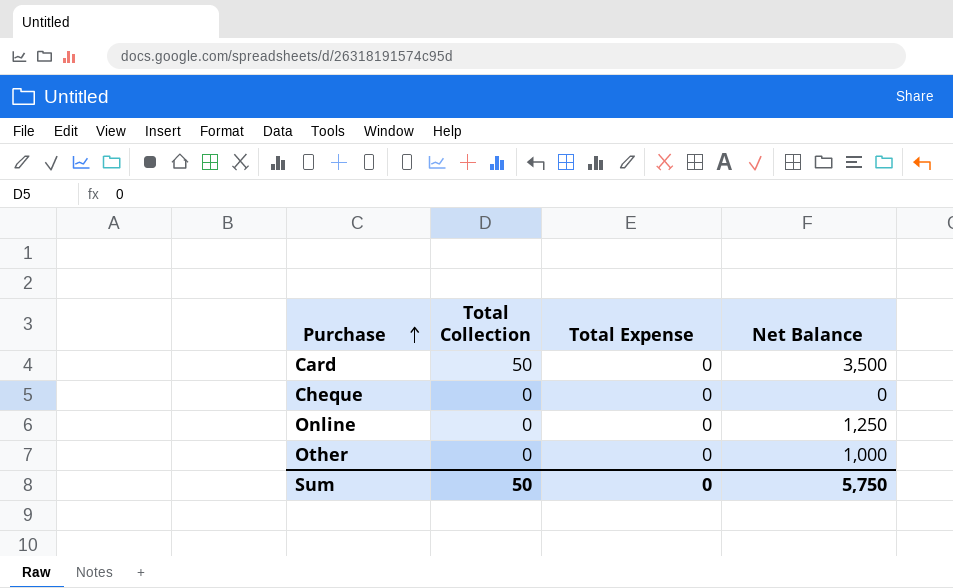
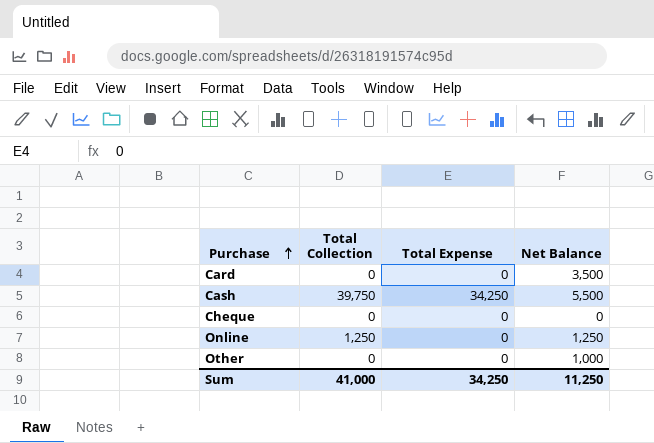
Card | Total Collection: 50 -> 0
row Cash: none -> 39,750 | 34,250 | 5,500
Online | Total Collection: 0 -> 1,250
Sum | Total Collection: 50 -> 41,000
Sum | Total Expense: 0 -> 34,250
Sum | Net Balance: 5,750 -> 11,250

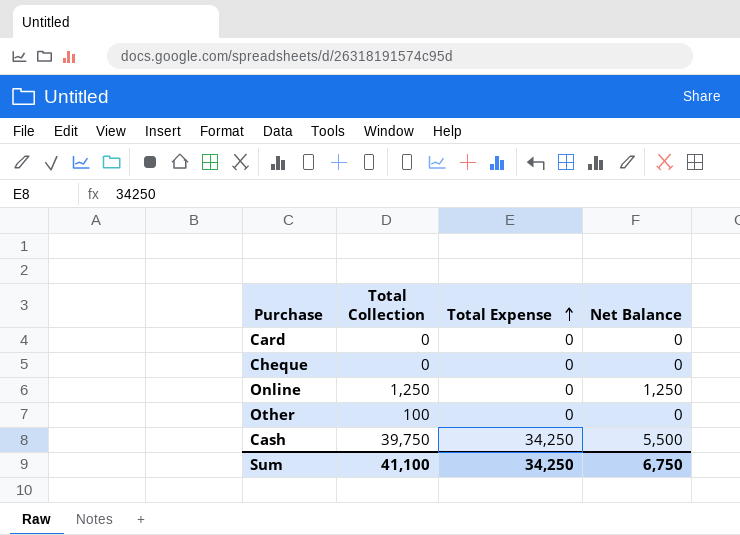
row order: Purchase ascending -> Total Expense ascending
Card | Net Balance: 3,500 -> 0
Other | Total Collection: 0 -> 100
Other | Net Balance: 1,000 -> 0
Sum | Total Collection: 41,000 -> 41,100
Sum | Net Balance: 11,250 -> 6,750

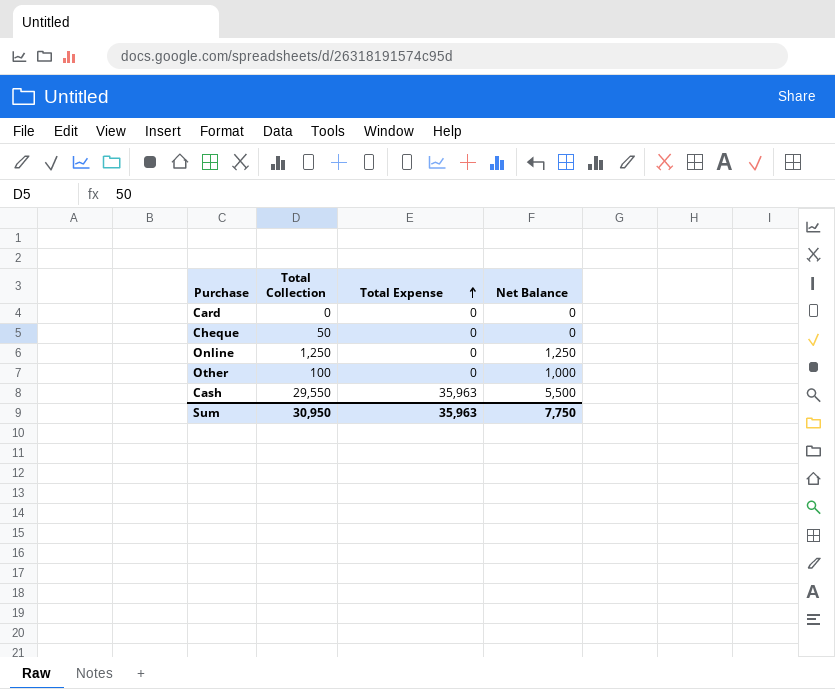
Cheque | Total Collection: 0 -> 50
Other | Net Balance: 0 -> 1,000
Cash | Total Collection: 39,750 -> 29,550
Cash | Total Expense: 34,250 -> 35,963
Sum | Total Collection: 41,100 -> 30,950
Sum | Total Expense: 34,250 -> 35,963
Sum | Net Balance: 6,750 -> 7,750

